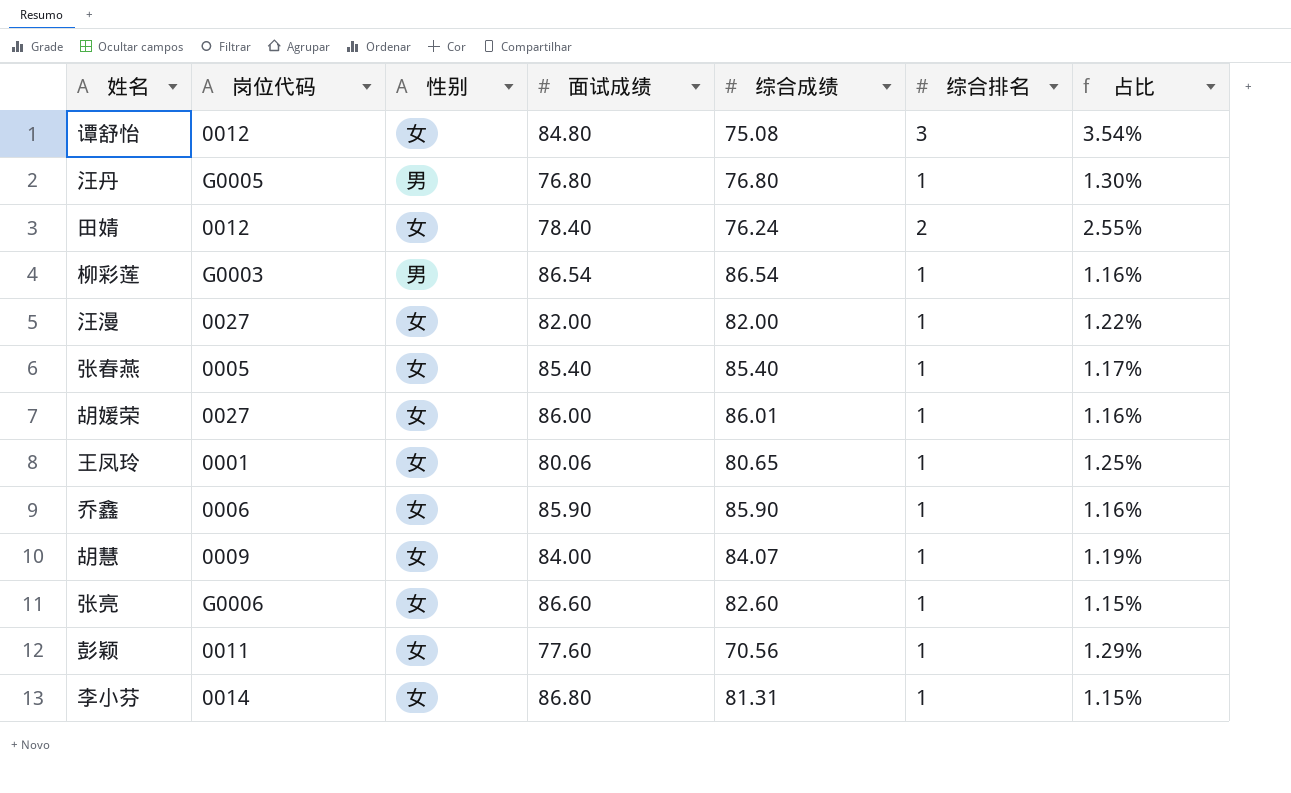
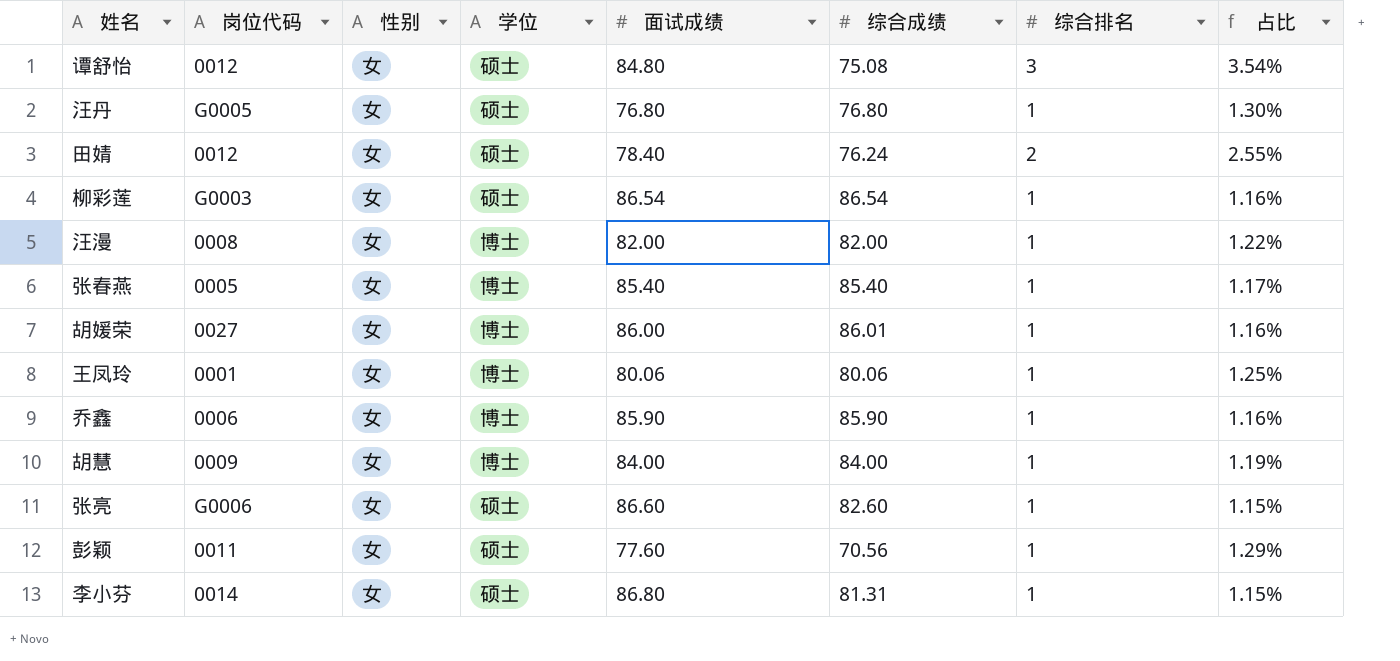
column 学位 | position: none -> 4
汪丹 | 性别: 男 -> 女
柳彩莲 | 性别: 男 -> 女
汪漫 | 岗位代码: 0027 -> 0008
王凤玲 | 综合成绩: 80.65 -> 80.06
胡慧 | 综合成绩: 84.07 -> 84.00

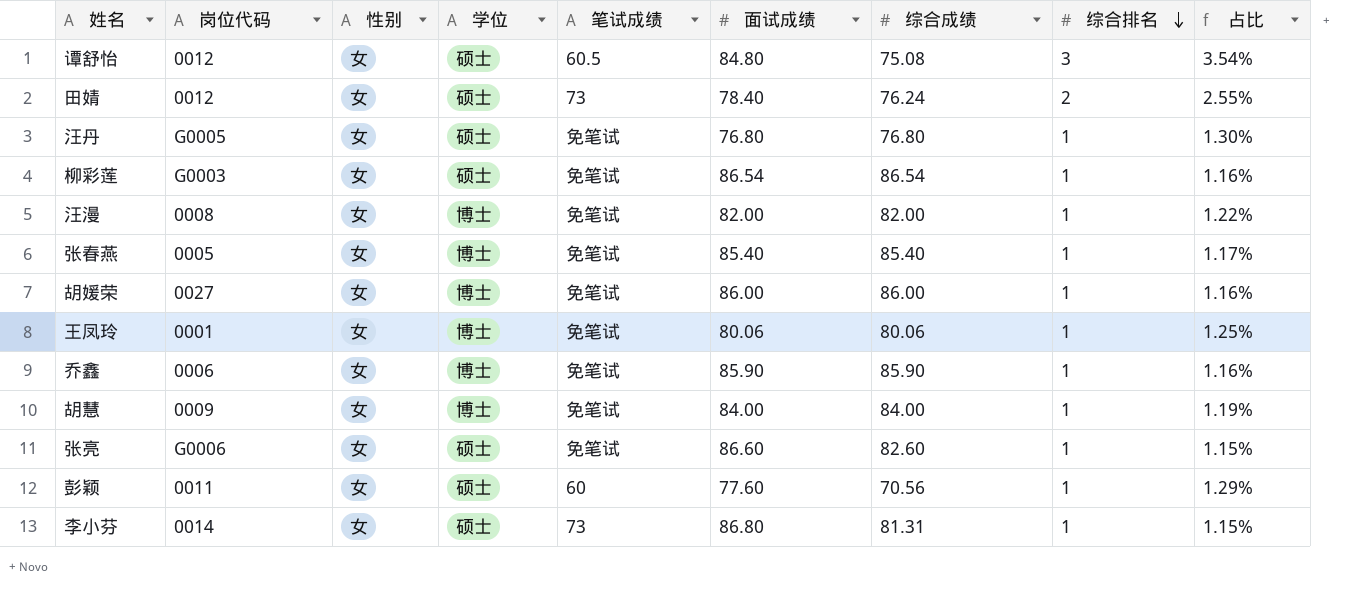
row order: none -> 综合排名 descending
column 笔试成绩 | position: none -> 5
胡媛荣 | 综合成绩: 86.01 -> 86.00

